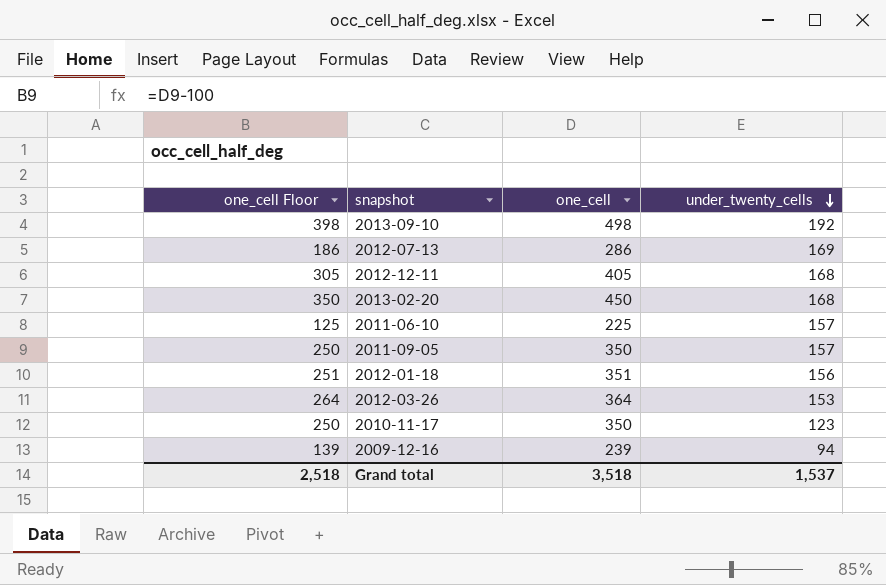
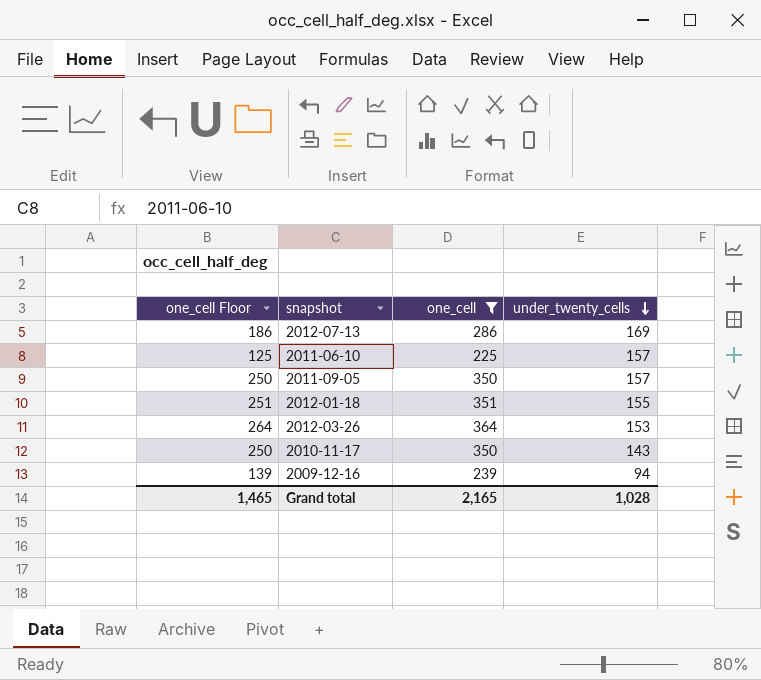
filter: none -> one_cell <= 364
2012-01-18 | under_twenty_cells: 156 -> 155
2010-11-17 | under_twenty_cells: 123 -> 143
Grand total | one_cell Floor: 2,518 -> 1,465
Grand total | one_cell: 3,518 -> 2,165
Grand total | under_twenty_cells: 1,537 -> 1,028

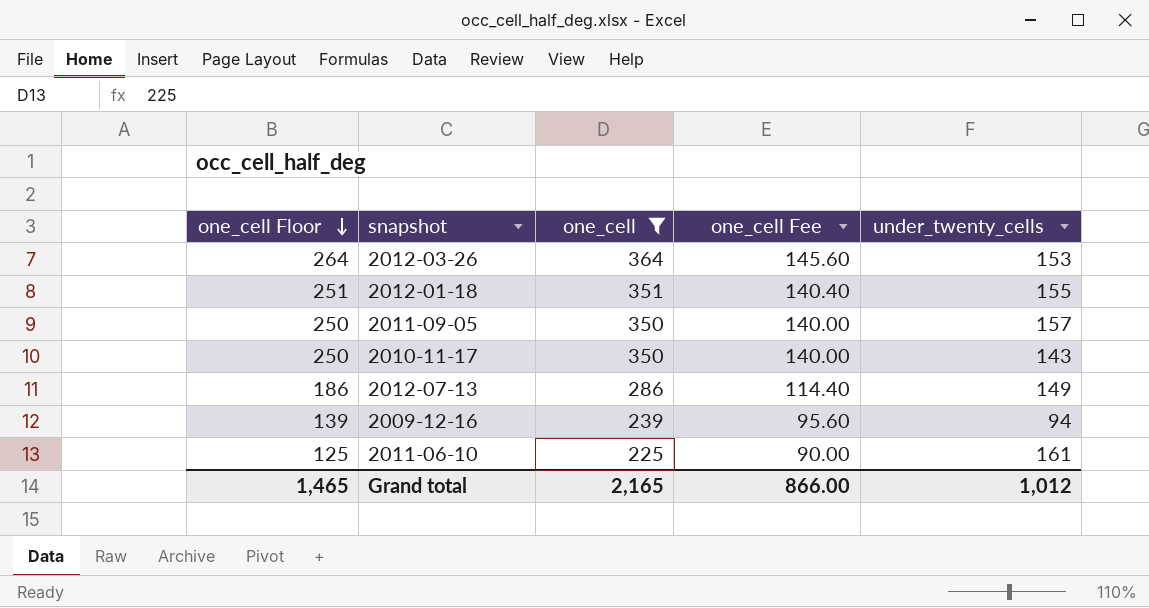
row order: under_twenty_cells descending -> one_cell Floor descending
column one_cell Fee | formula: none -> [one_cell] * 0.4
2012-07-13 | under_twenty_cells: 169 -> 149
2011-06-10 | under_twenty_cells: 157 -> 161
Grand total | under_twenty_cells: 1,028 -> 1,012

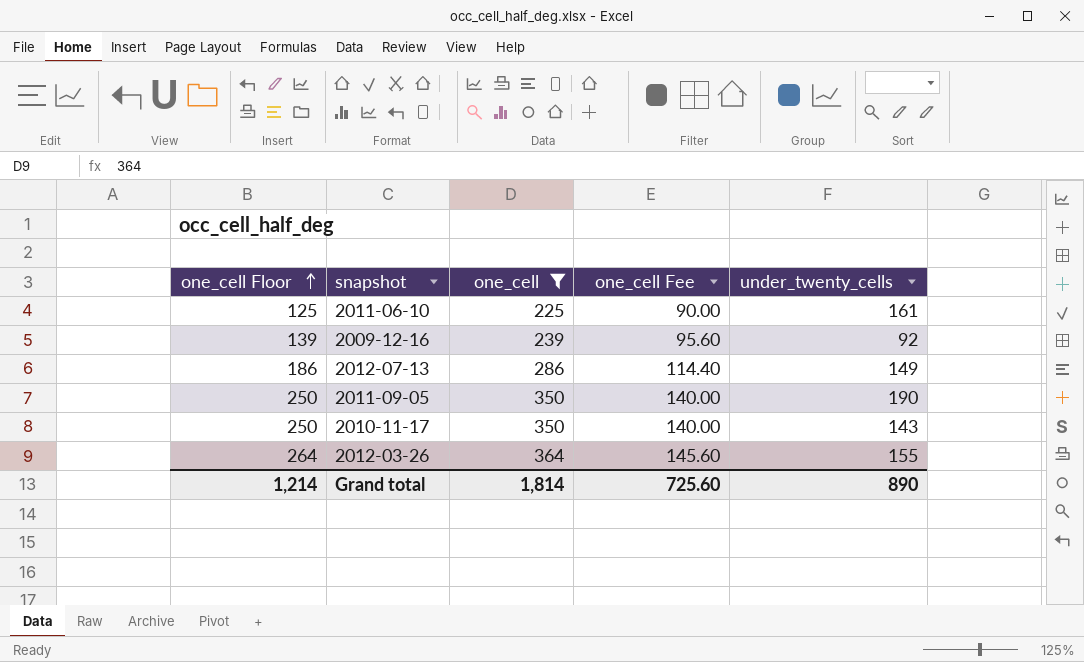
row order: one_cell Floor descending -> one_cell Floor ascending
row 2012-01-18: 251 | 351 | 140.40 | 155 -> none
2009-12-16 | under_twenty_cells: 94 -> 92
2011-09-05 | under_twenty_cells: 157 -> 190
2012-03-26 | under_twenty_cells: 153 -> 155
Grand total | one_cell Floor: 1,465 -> 1,214
Grand total | one_cell: 2,165 -> 1,814
Grand total | one_cell Fee: 866.00 -> 725.60
Grand total | under_twenty_cells: 1,012 -> 890

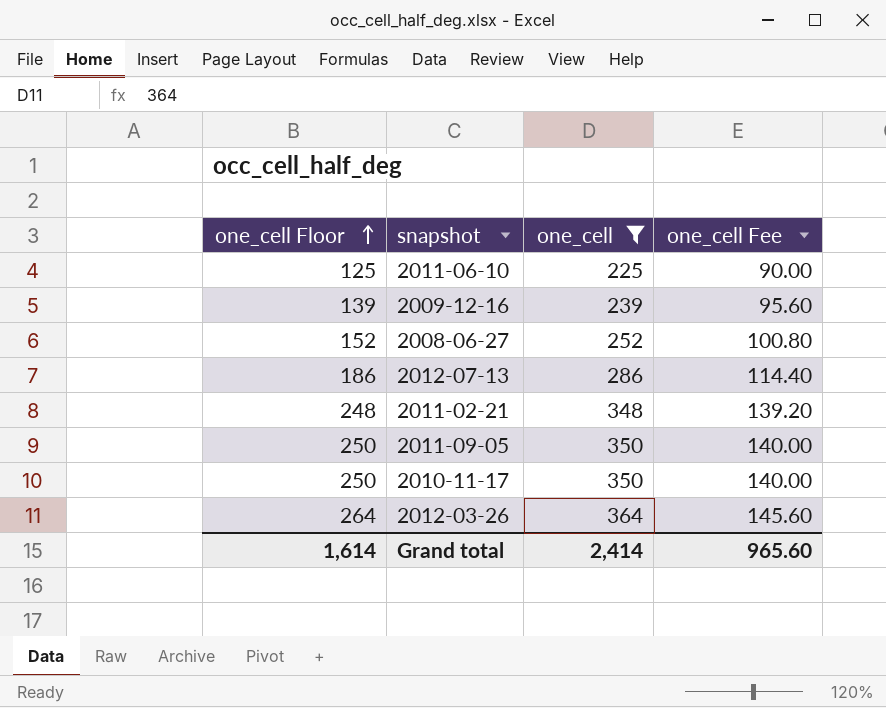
column under_twenty_cells | position: 5 -> none
row 2008-06-27: none -> 152 | 252 | 100.80
row 2011-02-21: none -> 248 | 348 | 139.20
Grand total | one_cell Floor: 1,214 -> 1,614
Grand total | one_cell: 1,814 -> 2,414
Grand total | one_cell Fee: 725.60 -> 965.60

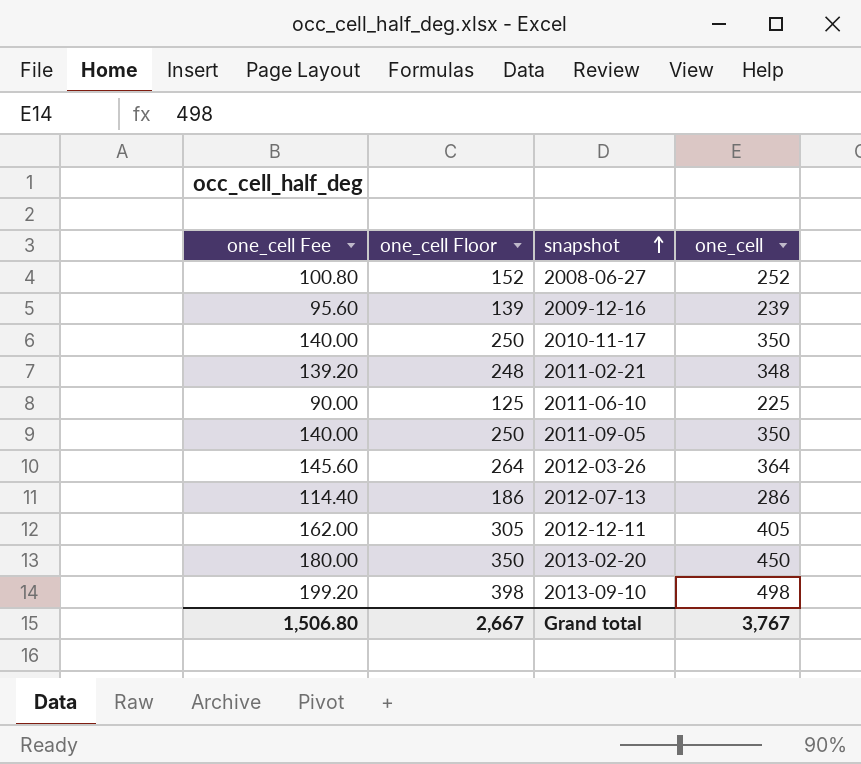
filter: one_cell <= 364 -> none
row order: one_cell Floor ascending -> snapshot ascending
column one_cell Fee | position: 4 -> 1
Grand total | one_cell Fee: 965.60 -> 1,506.80
Grand total | one_cell Floor: 1,614 -> 2,667
Grand total | one_cell: 2,414 -> 3,767

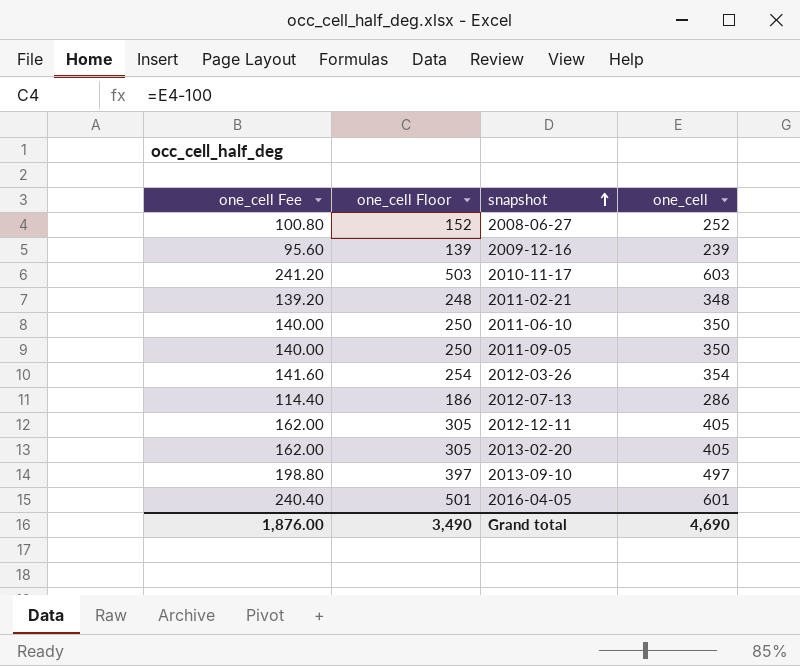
2010-11-17 | one_cell Fee: 140.00 -> 241.20
2010-11-17 | one_cell Floor: 250 -> 503
2010-11-17 | one_cell: 350 -> 603
2011-06-10 | one_cell Fee: 90.00 -> 140.00
2011-06-10 | one_cell Floor: 125 -> 250
2011-06-10 | one_cell: 225 -> 350
2012-03-26 | one_cell Fee: 145.60 -> 141.60
2012-03-26 | one_cell Floor: 264 -> 254
2012-03-26 | one_cell: 364 -> 354
2013-02-20 | one_cell Fee: 180.00 -> 162.00
2013-02-20 | one_cell Floor: 350 -> 305
2013-02-20 | one_cell: 450 -> 405
2013-09-10 | one_cell Fee: 199.20 -> 198.80
2013-09-10 | one_cell Floor: 398 -> 397
2013-09-10 | one_cell: 498 -> 497
row 2016-04-05: none -> 240.40 | 501 | 601
Grand total | one_cell Fee: 1,506.80 -> 1,876.00
Grand total | one_cell Floor: 2,667 -> 3,490
Grand total | one_cell: 3,767 -> 4,690

